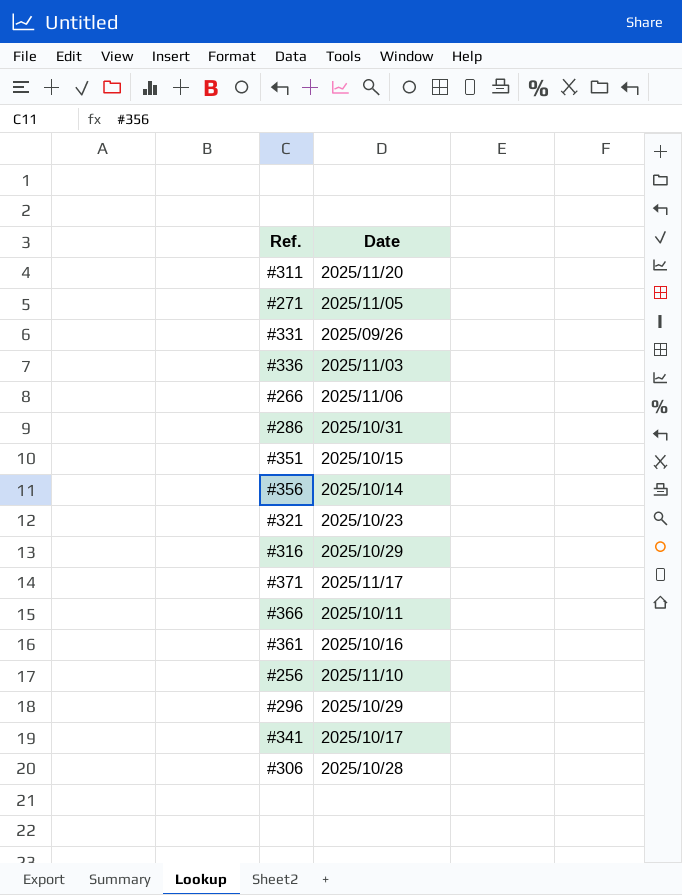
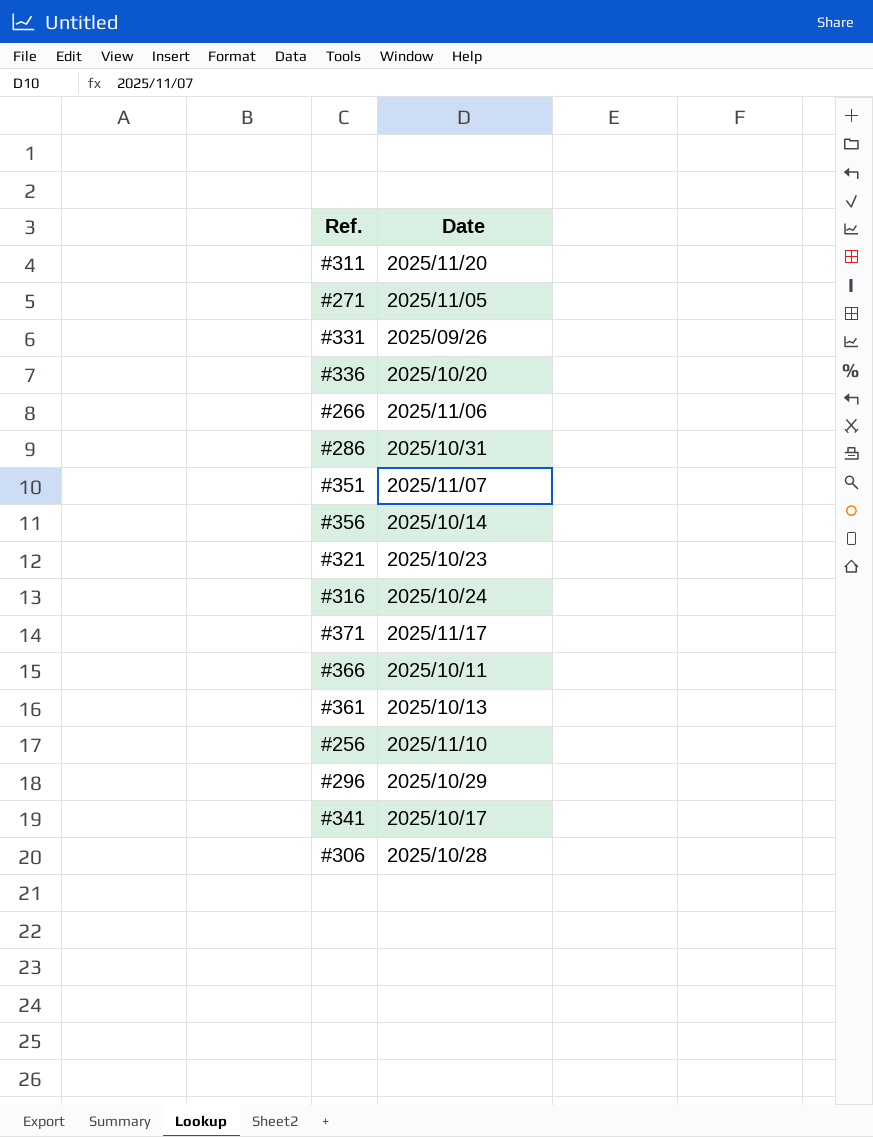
#336 | Date: 2025/11/03 -> 2025/10/20
#351 | Date: 2025/10/15 -> 2025/11/07
#316 | Date: 2025/10/29 -> 2025/10/24
#361 | Date: 2025/10/16 -> 2025/10/13

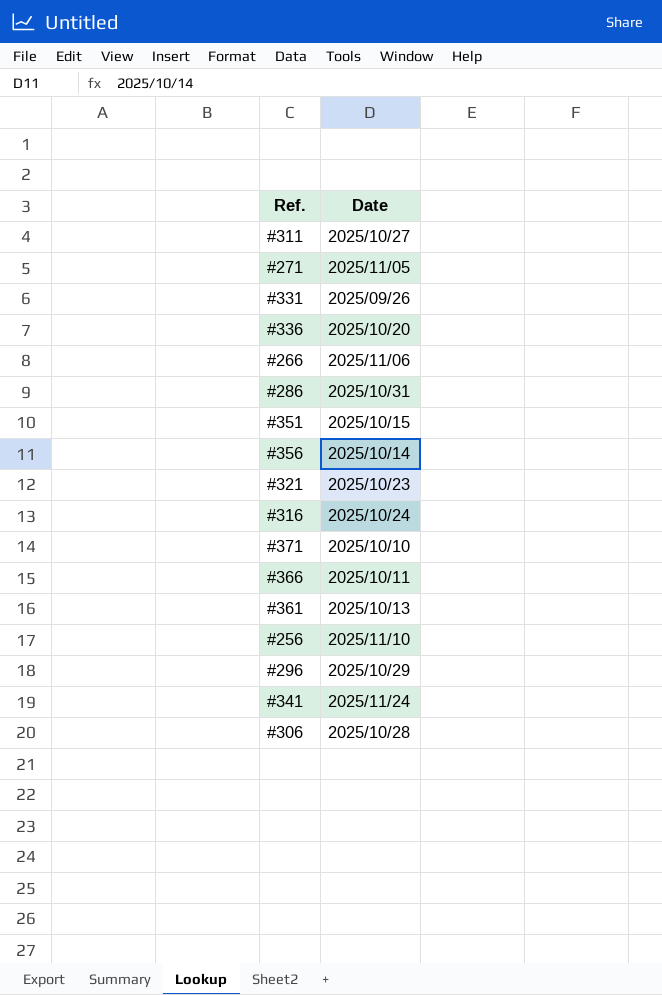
#311 | Date: 2025/11/20 -> 2025/10/27
#351 | Date: 2025/11/07 -> 2025/10/15
#371 | Date: 2025/11/17 -> 2025/10/10
#341 | Date: 2025/10/17 -> 2025/11/24

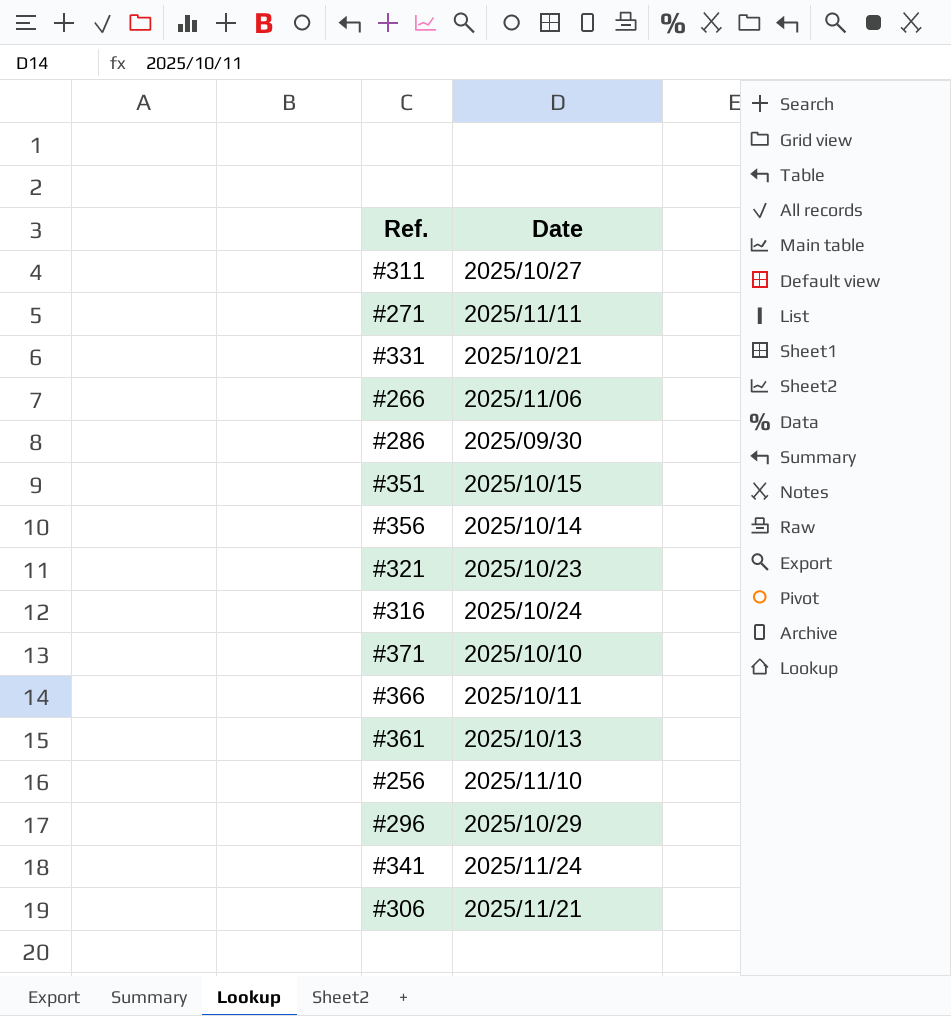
row #336: 2025/10/20 -> none
#271 | Date: 2025/11/05 -> 2025/11/11
#331 | Date: 2025/09/26 -> 2025/10/21
#286 | Date: 2025/10/31 -> 2025/09/30
#306 | Date: 2025/10/28 -> 2025/11/21

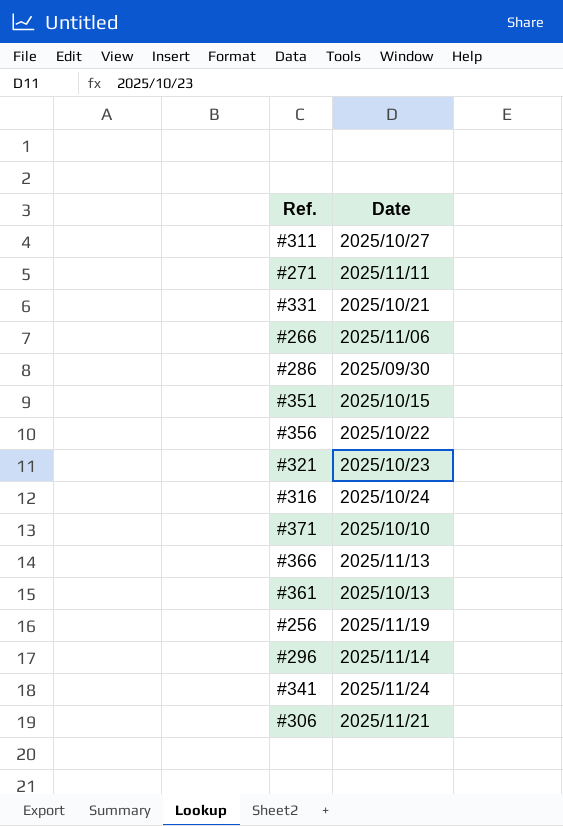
#356 | Date: 2025/10/14 -> 2025/10/22
#366 | Date: 2025/10/11 -> 2025/11/13
#256 | Date: 2025/11/10 -> 2025/11/19
#296 | Date: 2025/10/29 -> 2025/11/14

